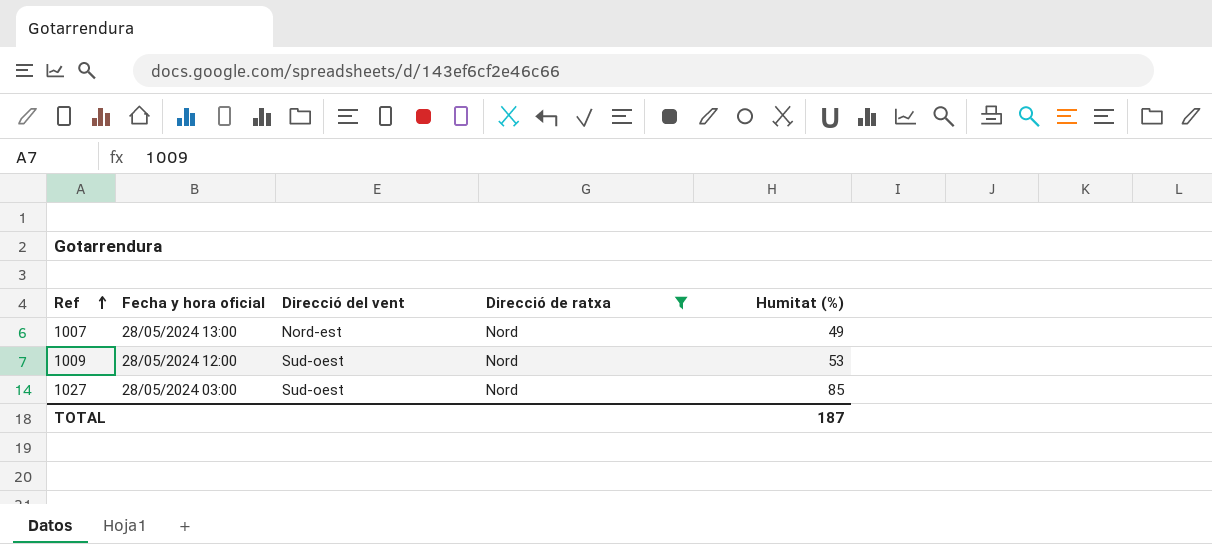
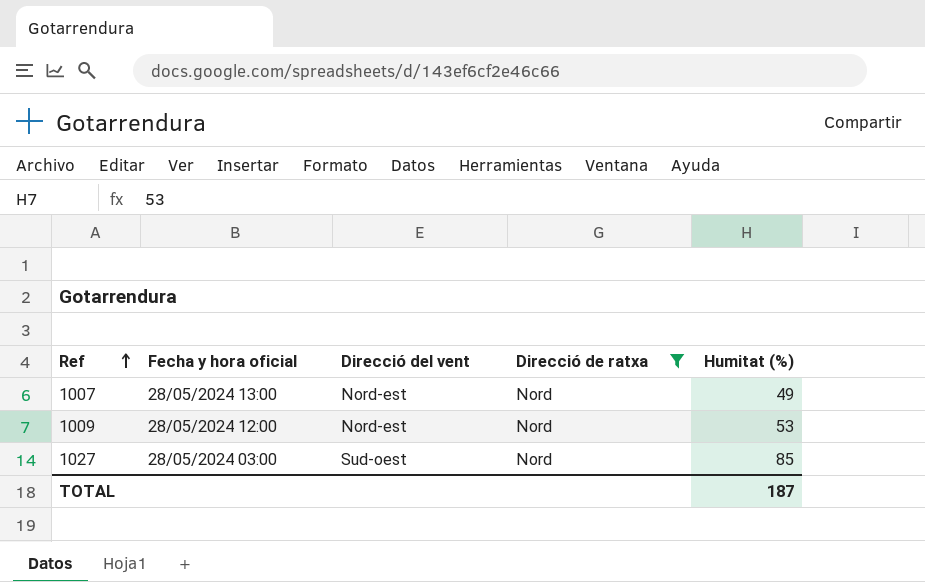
1009 | Direcció del vent: Sud-oest -> Nord-est

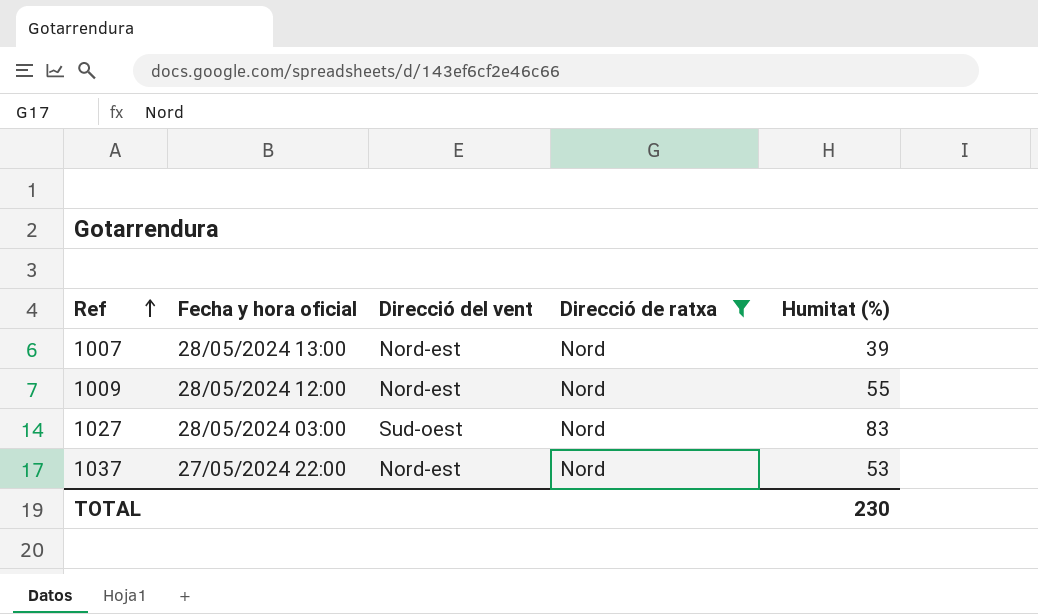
1007 | Humitat (%): 49 -> 39
1009 | Humitat (%): 53 -> 55
1027 | Humitat (%): 85 -> 83
row 1037: none -> 27/05/2024 22:00 | Nord-est | Nord | 53
TOTAL | Humitat (%): 187 -> 230

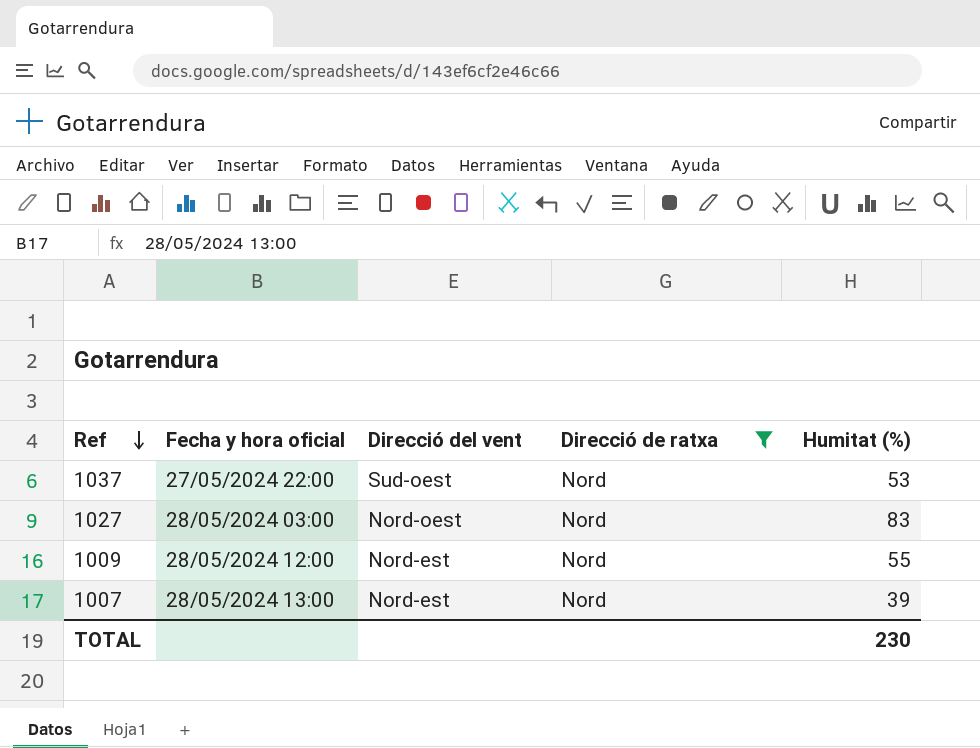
row order: Ref ascending -> Ref descending
1037 | Direcció del vent: Nord-est -> Sud-oest
1027 | Direcció del vent: Sud-oest -> Nord-oest

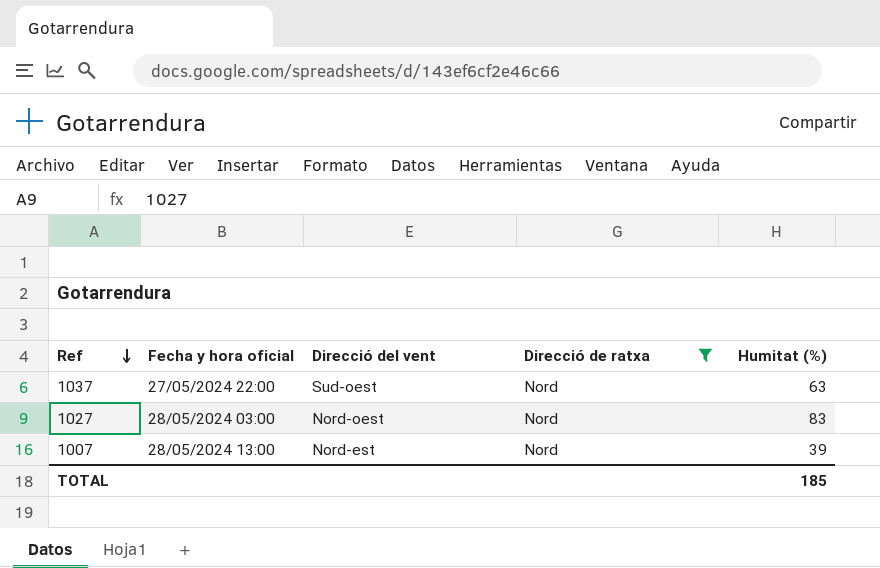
row 1009: 28/05/2024 12:00 | Nord-est | Nord | 55 -> none
1037 | Humitat (%): 53 -> 63
TOTAL | Humitat (%): 230 -> 185

